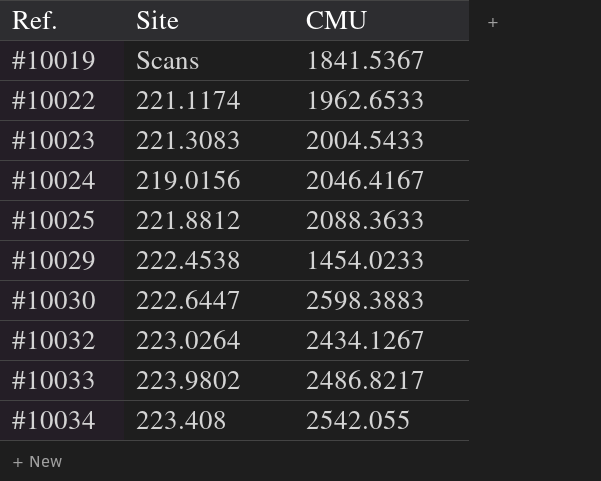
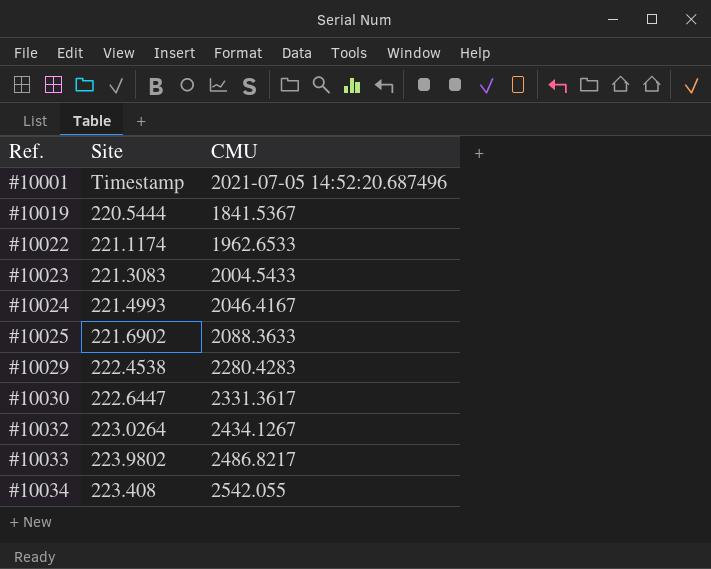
row #10001: none -> Timestamp | 2021-07-05 14:52:20.687496
#10019 | Site: Scans -> 220.5444
#10024 | Site: 219.0156 -> 221.4993
#10025 | Site: 221.8812 -> 221.6902
#10029 | CMU: 1454.0233 -> 2280.4283
#10030 | CMU: 2598.3883 -> 2331.3617

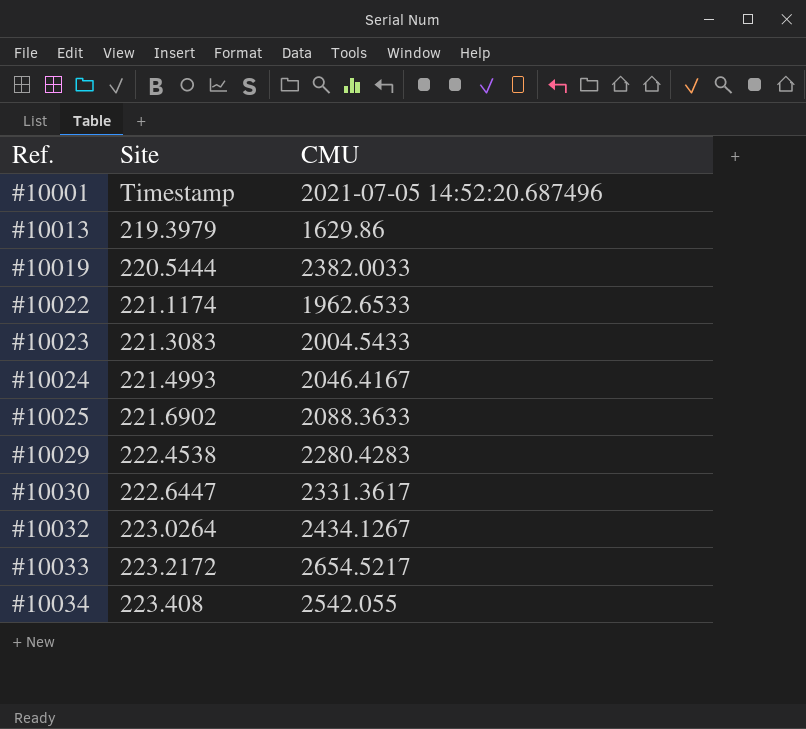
row #10013: none -> 219.3979 | 1629.86
#10019 | CMU: 1841.5367 -> 2382.0033
#10033 | Site: 223.9802 -> 223.2172
#10033 | CMU: 2486.8217 -> 2654.5217

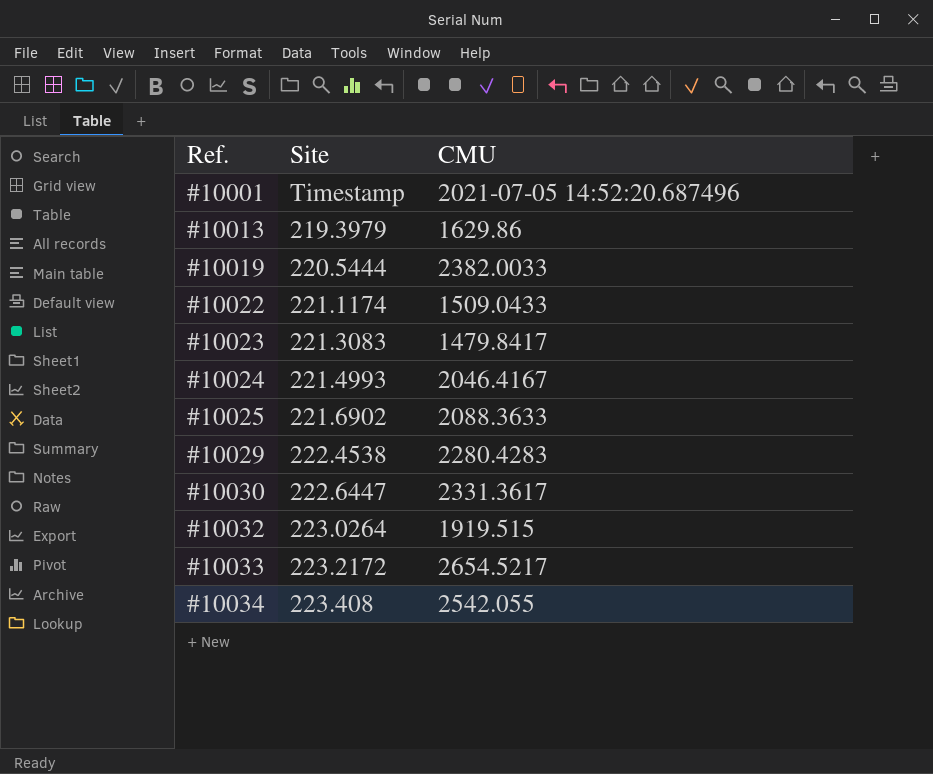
#10022 | CMU: 1962.6533 -> 1509.0433
#10023 | CMU: 2004.5433 -> 1479.8417
#10032 | CMU: 2434.1267 -> 1919.515

